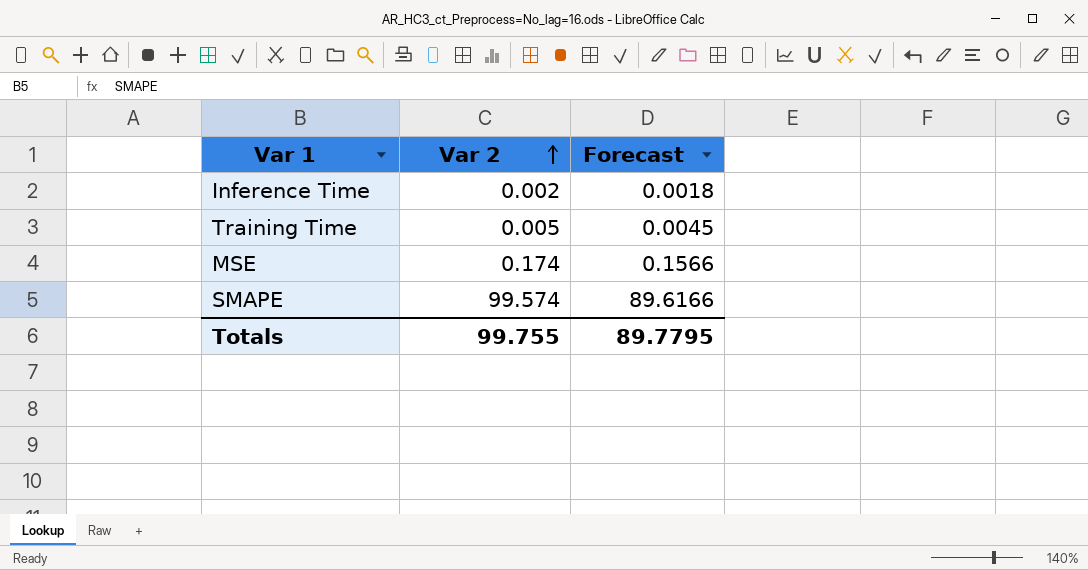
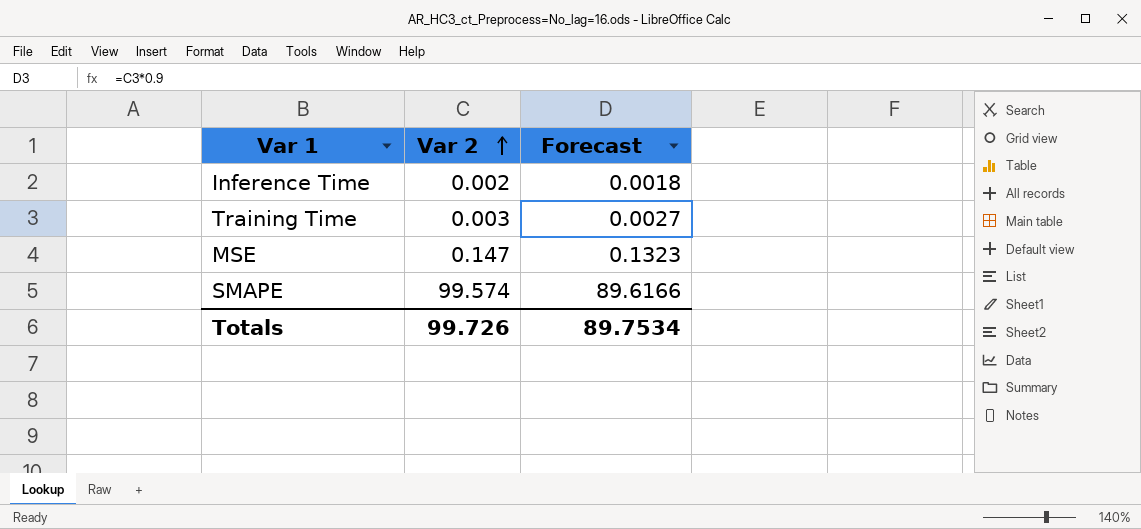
Training Time | Var 2: 0.005 -> 0.003
Training Time | Forecast: 0.0045 -> 0.0027
MSE | Var 2: 0.174 -> 0.147
MSE | Forecast: 0.1566 -> 0.1323
Totals | Var 2: 99.755 -> 99.726
Totals | Forecast: 89.7795 -> 89.7534

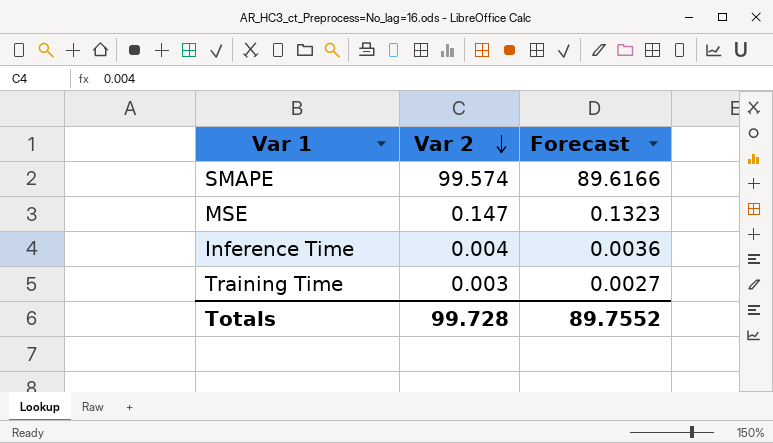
row order: Var 2 ascending -> Var 2 descending
Inference Time | Var 2: 0.002 -> 0.004
Inference Time | Forecast: 0.0018 -> 0.0036
Totals | Var 2: 99.726 -> 99.728
Totals | Forecast: 89.7534 -> 89.7552

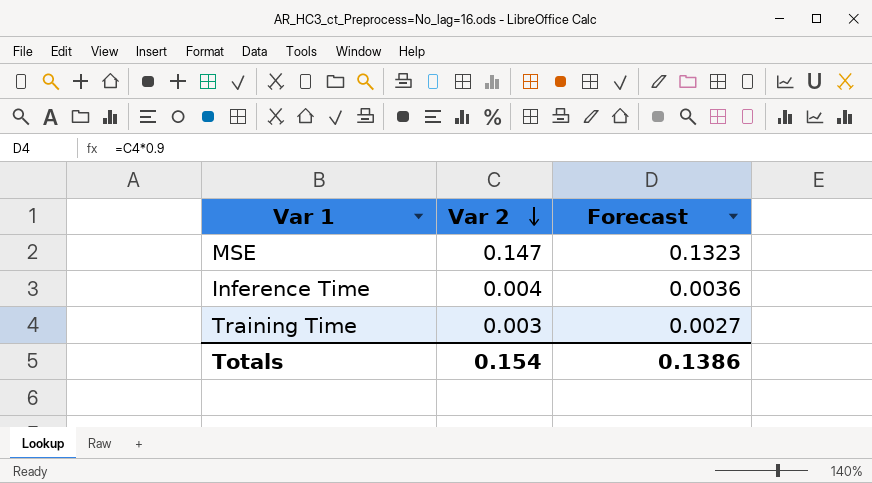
row SMAPE: 99.574 | 89.6166 -> none
Totals | Var 2: 99.728 -> 0.154
Totals | Forecast: 89.7552 -> 0.1386

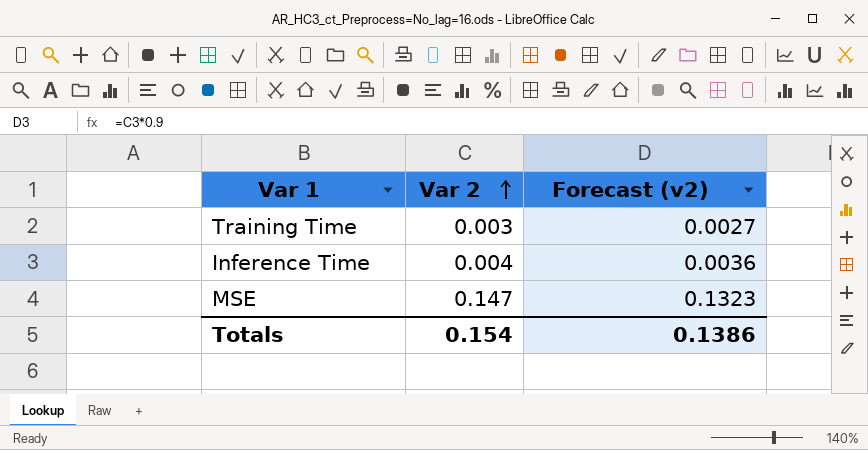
row order: Var 2 descending -> Var 2 ascending
column name: Forecast -> Forecast (v2)

